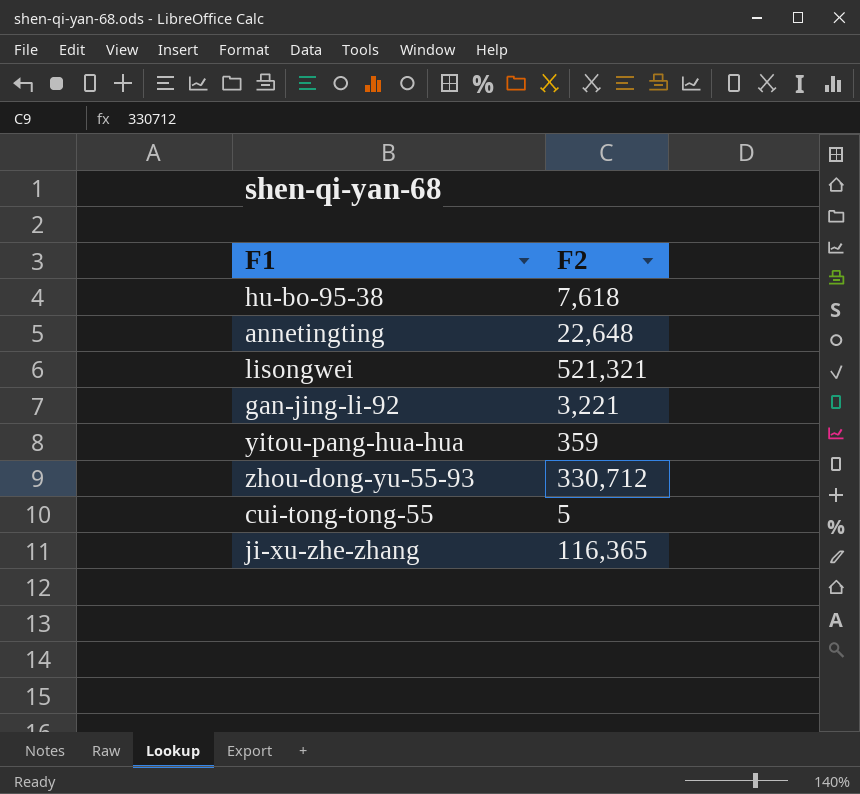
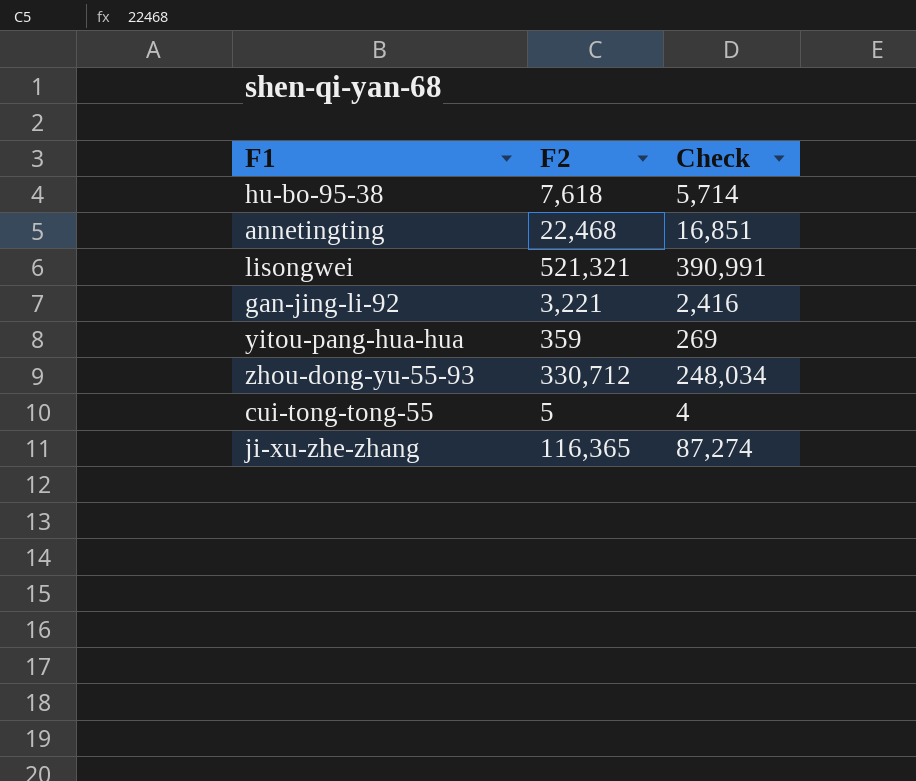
column Check | formula: none -> [F2] * 0.75
annetingting | F2: 22,648 -> 22,468

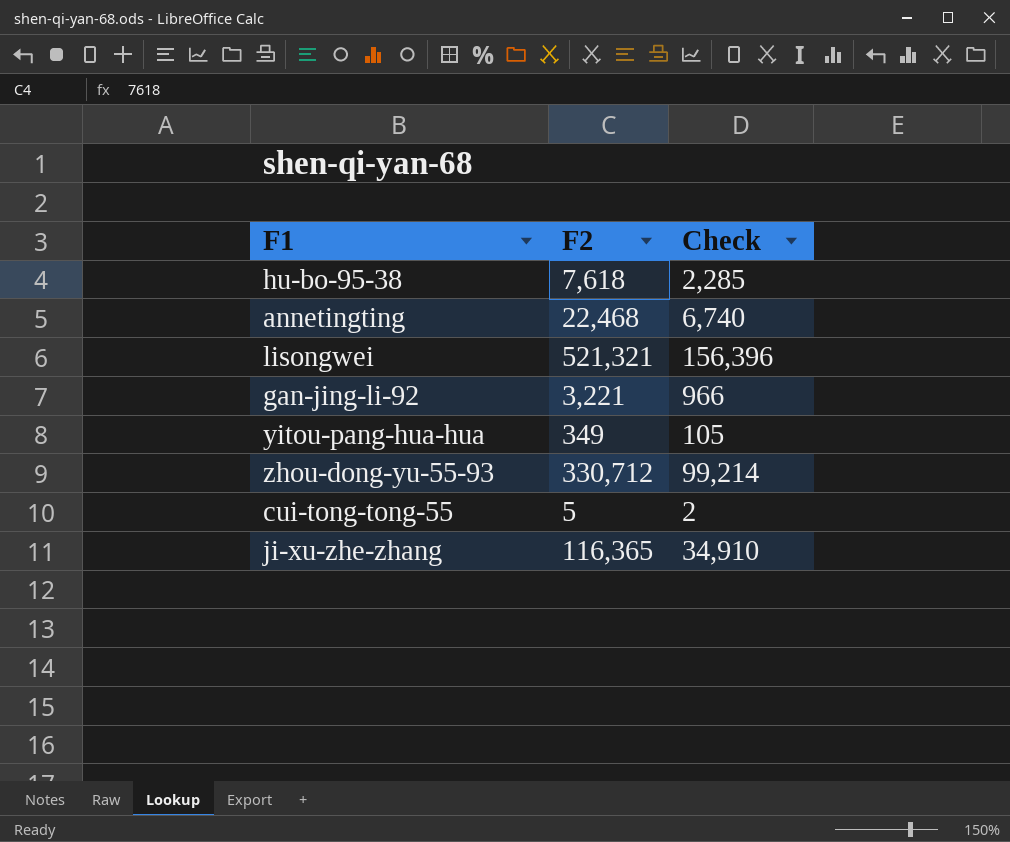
column Check | formula: [F2] * 0.75 -> [F2] * 0.3
yitou-pang-hua-hua | F2: 359 -> 349

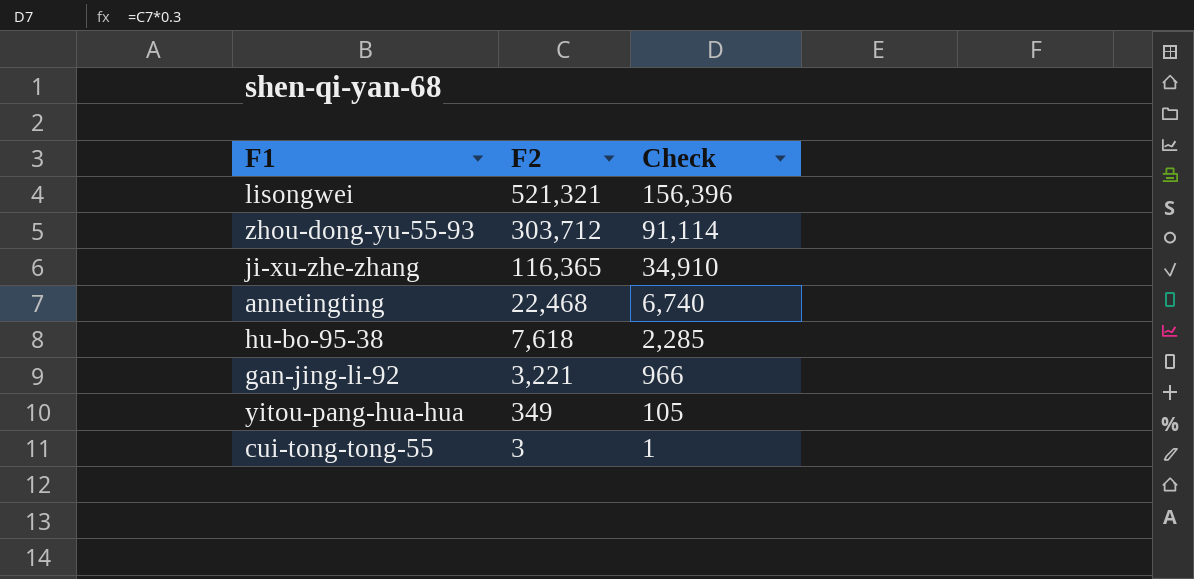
row order: none -> F2 descending
zhou-dong-yu-55-93 | F2: 330,712 -> 303,712
zhou-dong-yu-55-93 | Check: 99,214 -> 91,114
cui-tong-tong-55 | F2: 5 -> 3
cui-tong-tong-55 | Check: 2 -> 1

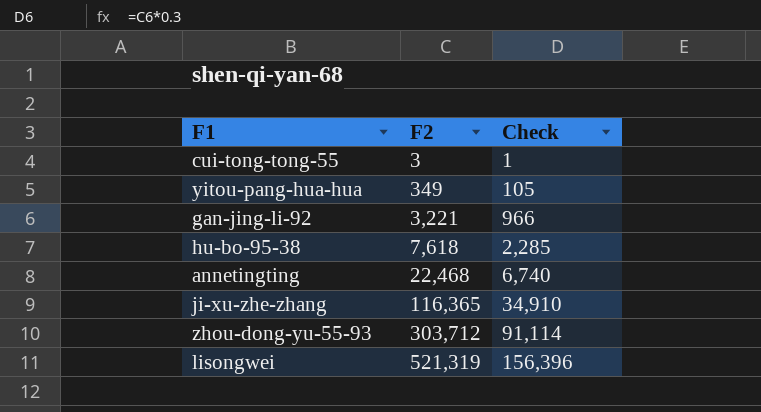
row order: F2 descending -> F2 ascending
lisongwei | F2: 521,321 -> 521,319

